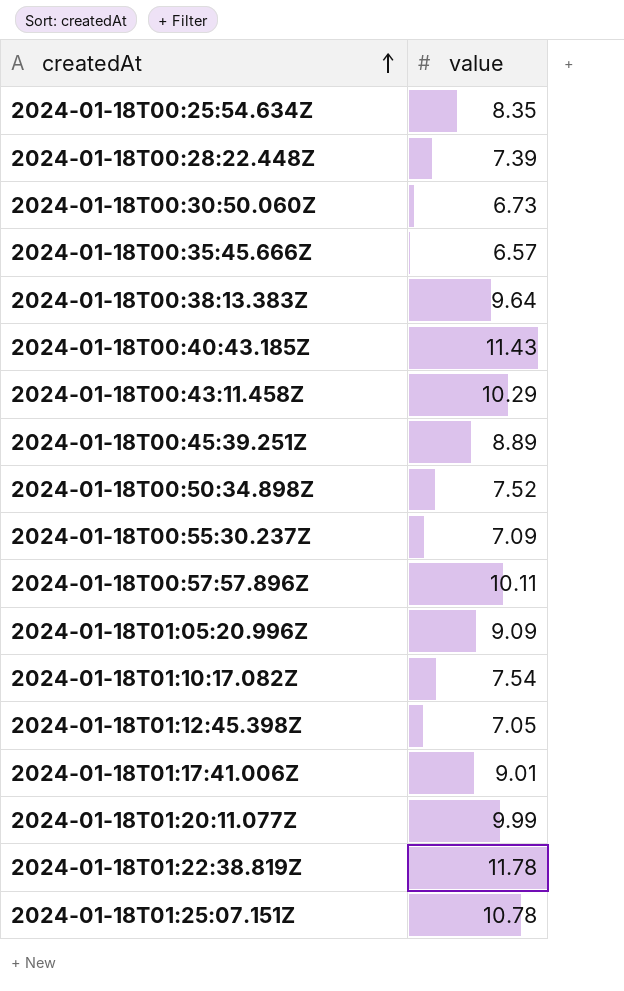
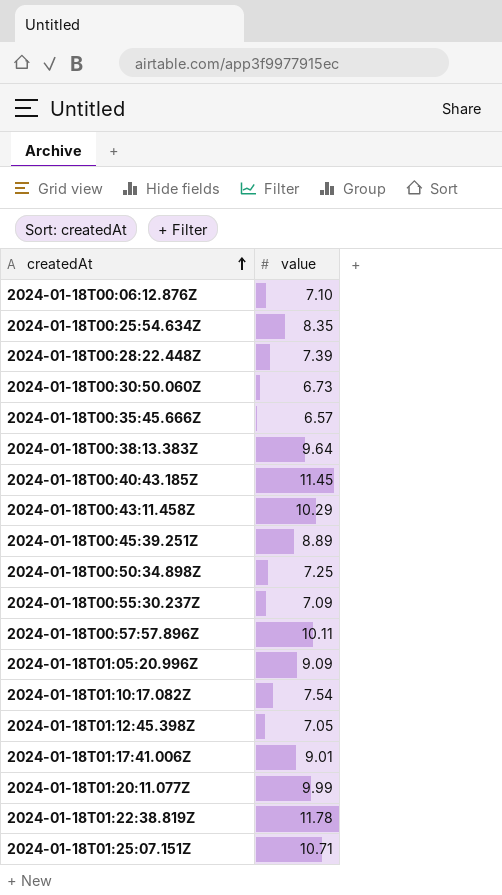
row 2024-01-18T00:06:12.876Z: none -> 7.10
2024-01-18T00:40:43.185Z | value: 11.43 -> 11.45
2024-01-18T00:50:34.898Z | value: 7.52 -> 7.25
2024-01-18T01:25:07.151Z | value: 10.78 -> 10.71

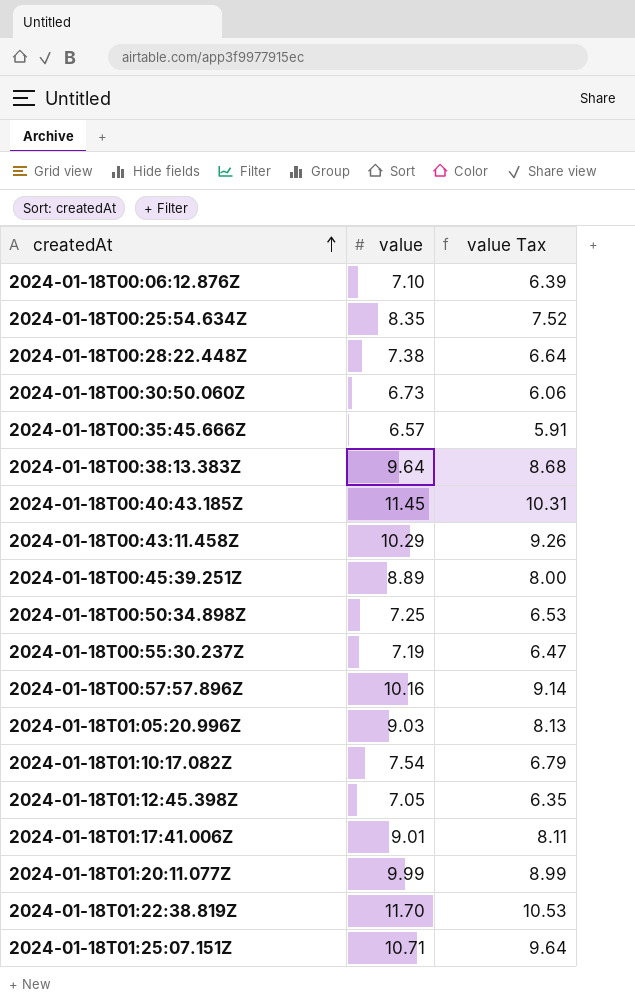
column value Tax | formula: none -> [value] * 0.9
2024-01-18T00:28:22.448Z | value: 7.39 -> 7.38
2024-01-18T00:55:30.237Z | value: 7.09 -> 7.19
2024-01-18T00:57:57.896Z | value: 10.11 -> 10.16
2024-01-18T01:05:20.996Z | value: 9.09 -> 9.03
2024-01-18T01:22:38.819Z | value: 11.78 -> 11.70

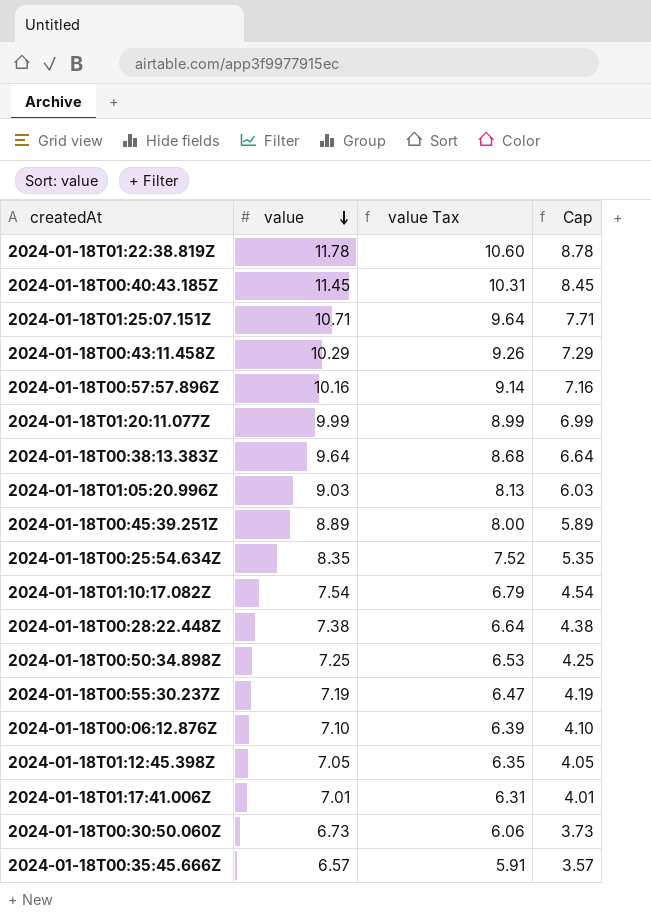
row order: createdAt ascending -> value descending
column Cap | formula: none -> [value] - 3
2024-01-18T01:22:38.819Z | value: 11.70 -> 11.78
2024-01-18T01:22:38.819Z | value Tax: 10.53 -> 10.60
2024-01-18T01:17:41.006Z | value: 9.01 -> 7.01
2024-01-18T01:17:41.006Z | value Tax: 8.11 -> 6.31

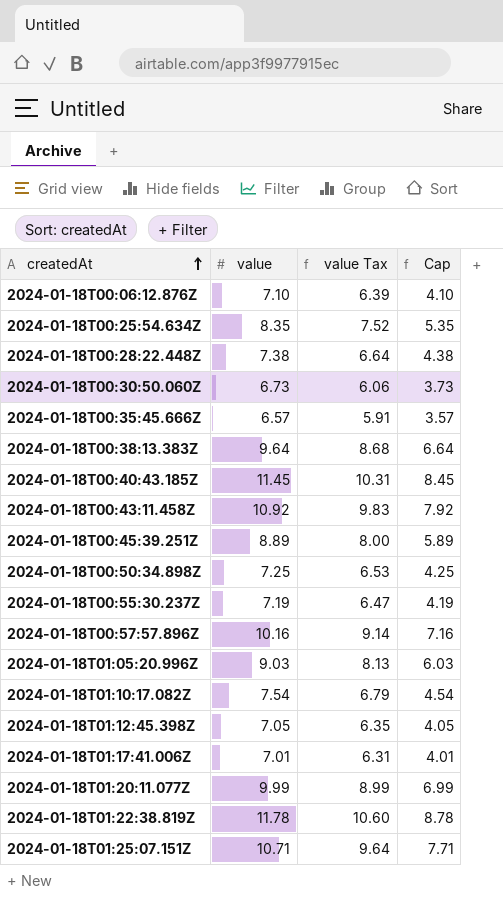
row order: value descending -> createdAt ascending
2024-01-18T00:43:11.458Z | value: 10.29 -> 10.92
2024-01-18T00:43:11.458Z | value Tax: 9.26 -> 9.83
2024-01-18T00:43:11.458Z | Cap: 7.29 -> 7.92

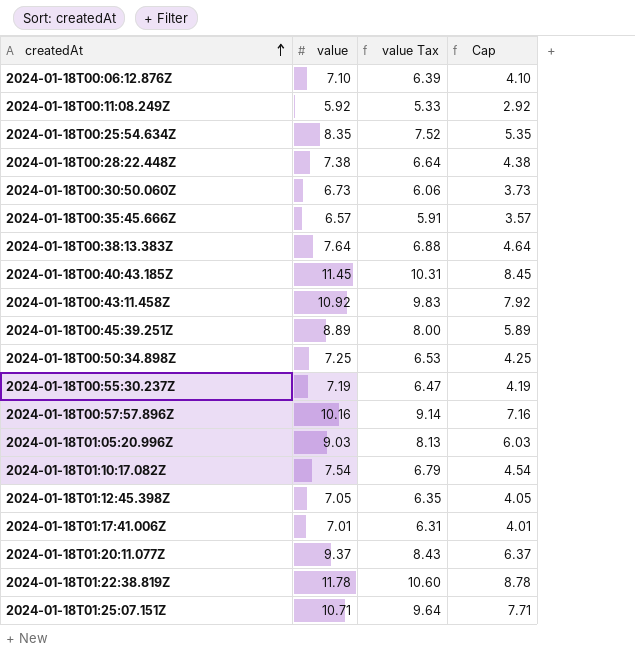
row 2024-01-18T00:11:08.249Z: none -> 5.92 | 5.33 | 2.92
2024-01-18T00:38:13.383Z | value: 9.64 -> 7.64
2024-01-18T00:38:13.383Z | value Tax: 8.68 -> 6.88
2024-01-18T00:38:13.383Z | Cap: 6.64 -> 4.64
2024-01-18T01:20:11.077Z | value: 9.99 -> 9.37
2024-01-18T01:20:11.077Z | value Tax: 8.99 -> 8.43
2024-01-18T01:20:11.077Z | Cap: 6.99 -> 6.37

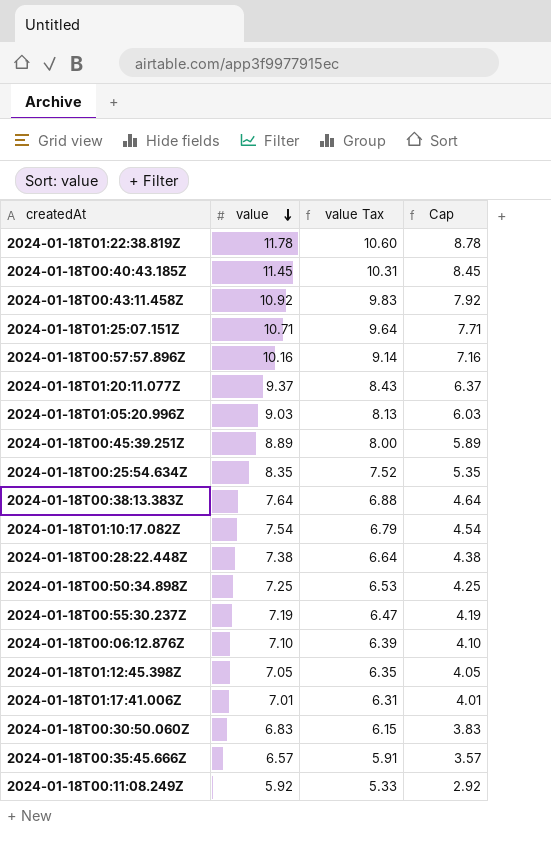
row order: createdAt ascending -> value descending
2024-01-18T00:30:50.060Z | value: 6.73 -> 6.83
2024-01-18T00:30:50.060Z | value Tax: 6.06 -> 6.15
2024-01-18T00:30:50.060Z | Cap: 3.73 -> 3.83

